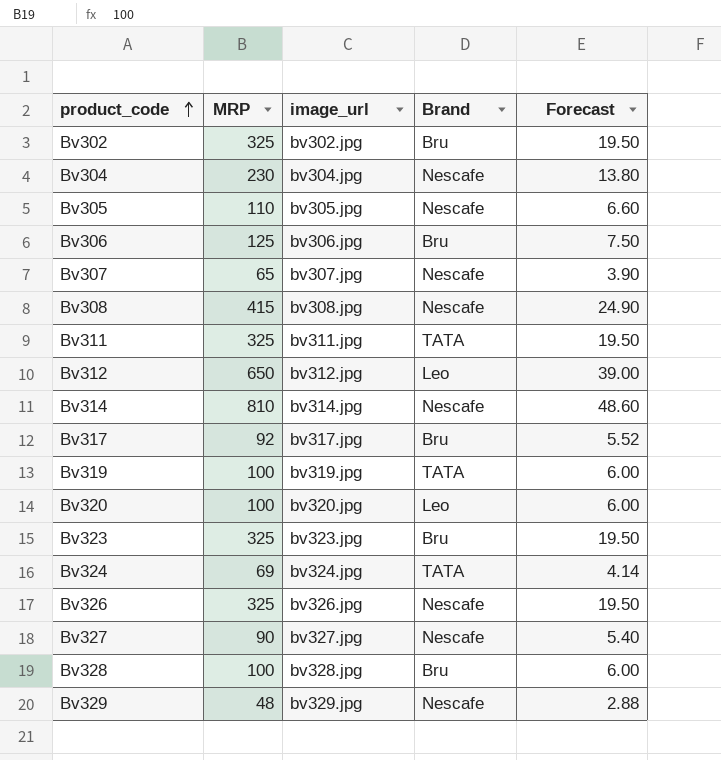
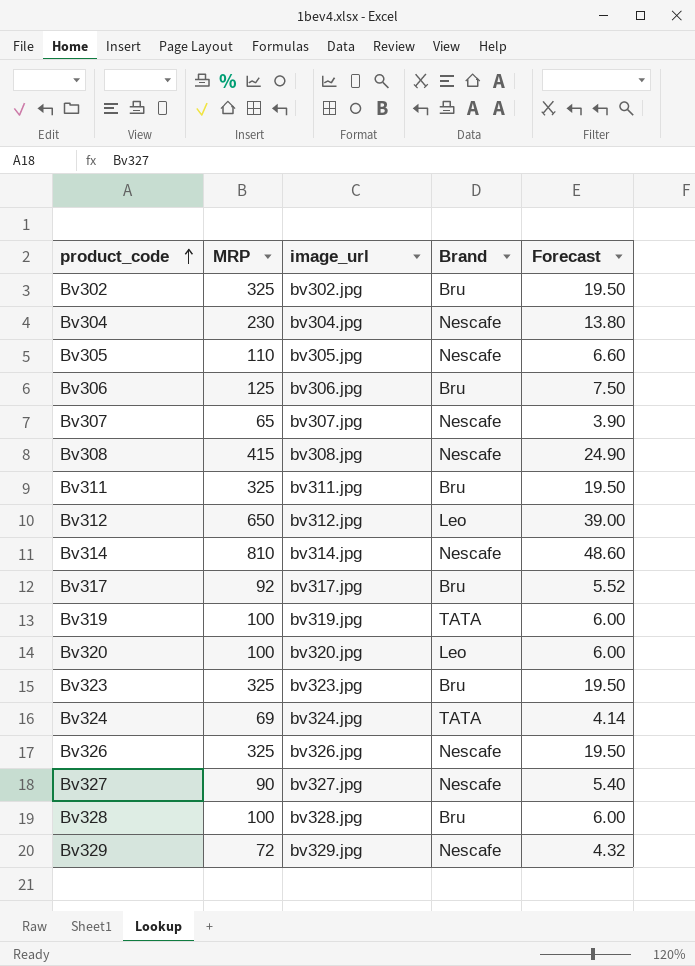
Bv311 | Brand: TATA -> Bru
Bv329 | MRP: 48 -> 72
Bv329 | Forecast: 2.88 -> 4.32

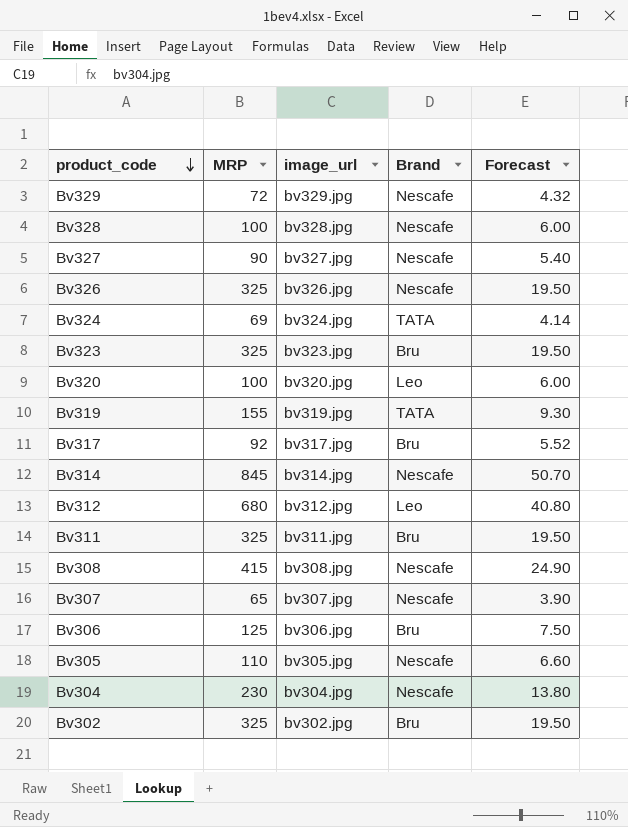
row order: product_code ascending -> product_code descending
Bv328 | Brand: Bru -> Nescafe
Bv319 | MRP: 100 -> 155
Bv319 | Forecast: 6.00 -> 9.30
Bv314 | MRP: 810 -> 845
Bv314 | Forecast: 48.60 -> 50.70
Bv312 | MRP: 650 -> 680
Bv312 | Forecast: 39.00 -> 40.80

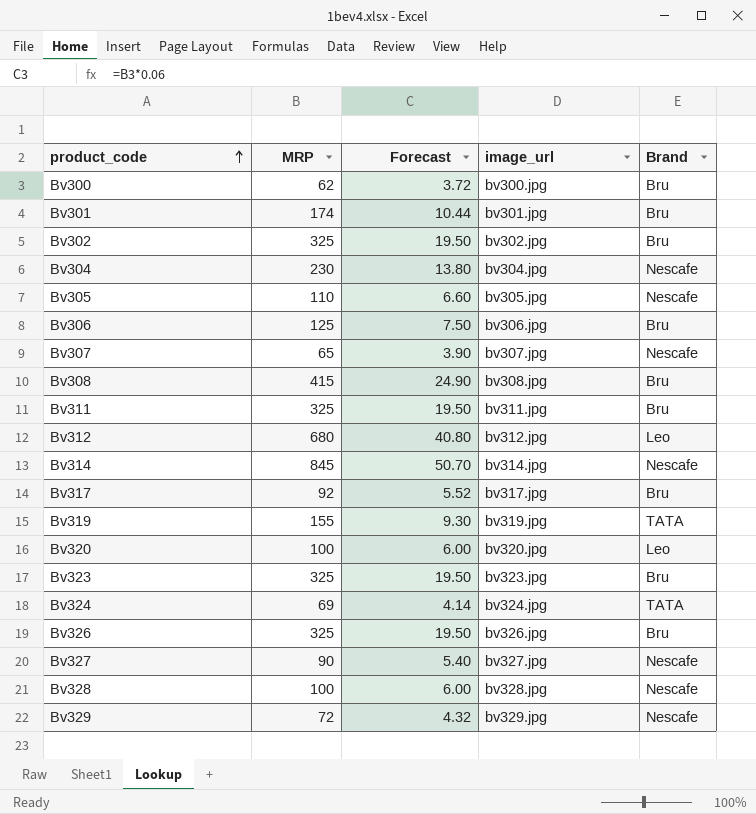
row order: product_code descending -> product_code ascending
column Forecast | position: 5 -> 3
row Bv300: none -> 62 | 3.72 | bv300.jpg | Bru
row Bv301: none -> 174 | 10.44 | bv301.jpg | Bru
Bv308 | Brand: Nescafe -> Bru
Bv326 | Brand: Nescafe -> Bru

